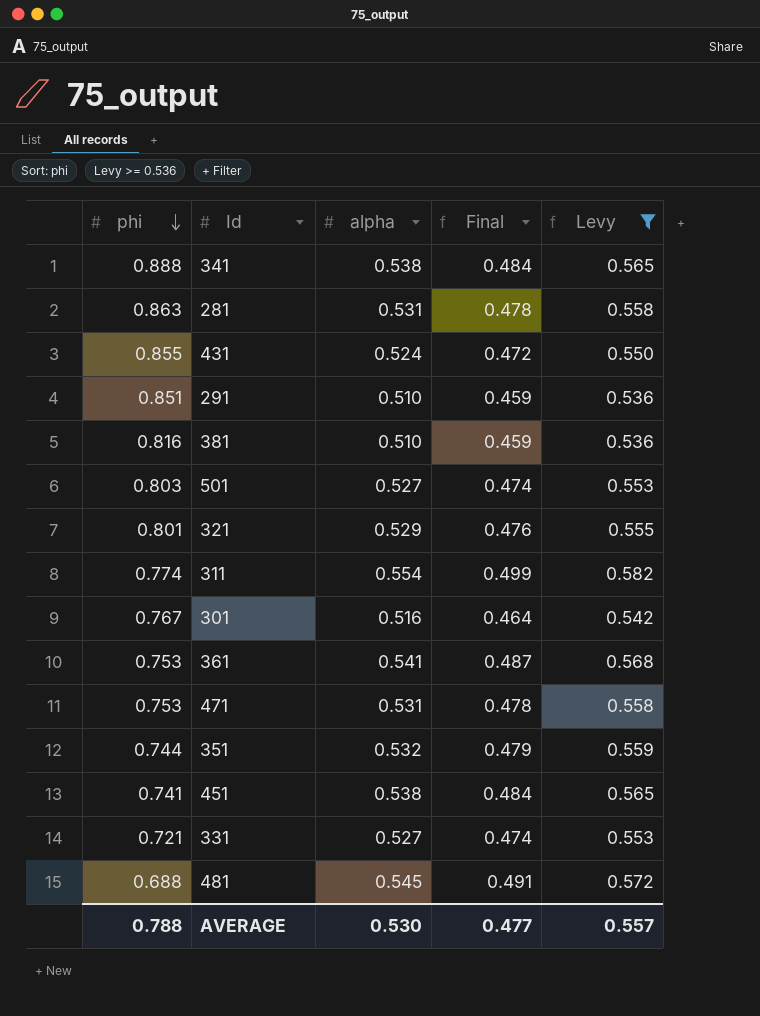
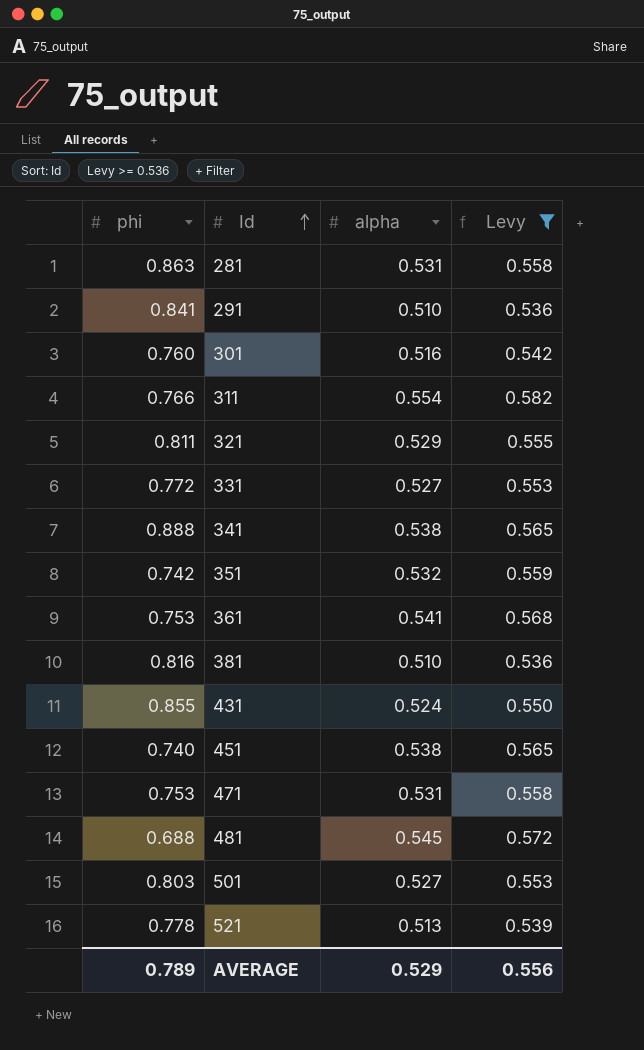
row order: phi descending -> Id ascending
column Final | formula: [alpha] * 0.9 -> none
291 | phi: 0.851 -> 0.841
301 | phi: 0.767 -> 0.760
311 | phi: 0.774 -> 0.766
321 | phi: 0.801 -> 0.811
331 | phi: 0.721 -> 0.772
351 | phi: 0.744 -> 0.742
451 | phi: 0.741 -> 0.740
row 521: none -> 0.778 | 0.513 | 0.539
AVERAGE | phi: 0.788 -> 0.789
AVERAGE | alpha: 0.530 -> 0.529
AVERAGE | Levy: 0.557 -> 0.556

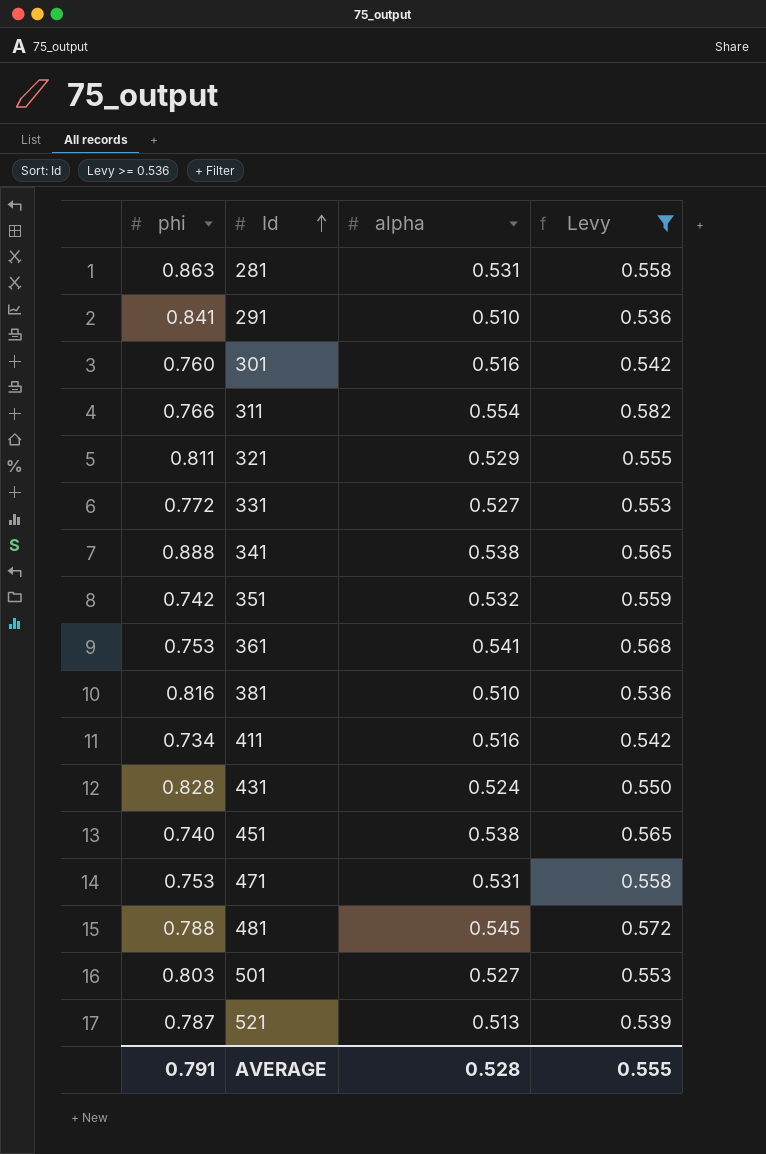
row 411: none -> 0.734 | 0.516 | 0.542
431 | phi: 0.855 -> 0.828
481 | phi: 0.688 -> 0.788
521 | phi: 0.778 -> 0.787
AVERAGE | phi: 0.789 -> 0.791
AVERAGE | alpha: 0.529 -> 0.528
AVERAGE | Levy: 0.556 -> 0.555

